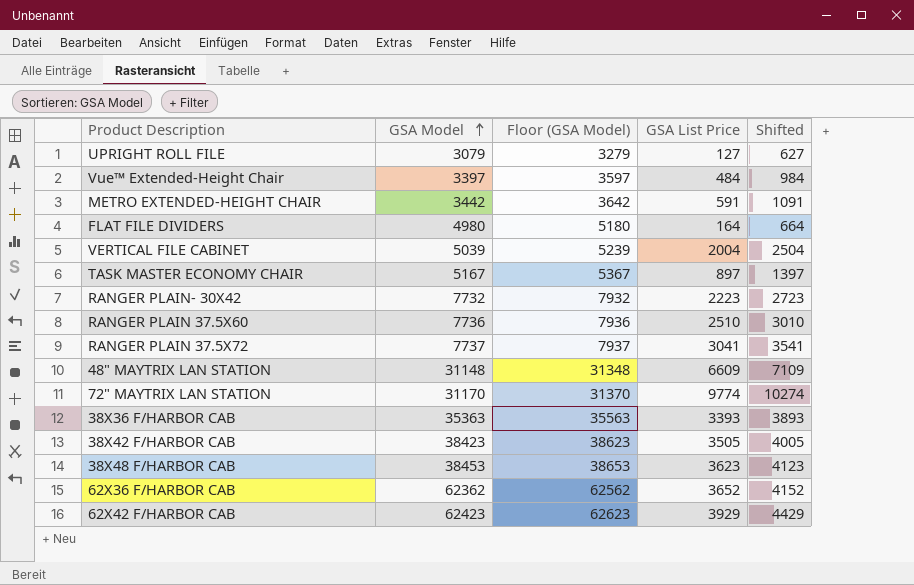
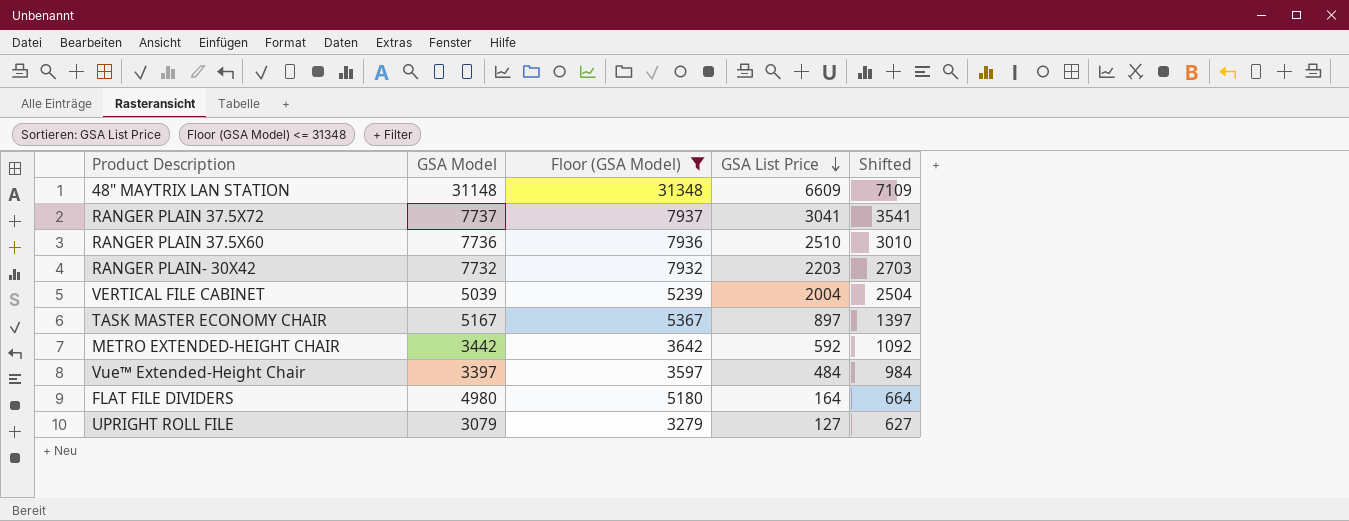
filter: none -> Floor (GSA Model) <= 31348
row order: GSA Model ascending -> GSA List Price descending
RANGER PLAIN- 30X42 | GSA List Price: 2223 -> 2203
RANGER PLAIN- 30X42 | Shifted: 2723 -> 2703
METRO EXTENDED-HEIGHT CHAIR | GSA List Price: 591 -> 592
METRO EXTENDED-HEIGHT CHAIR | Shifted: 1091 -> 1092

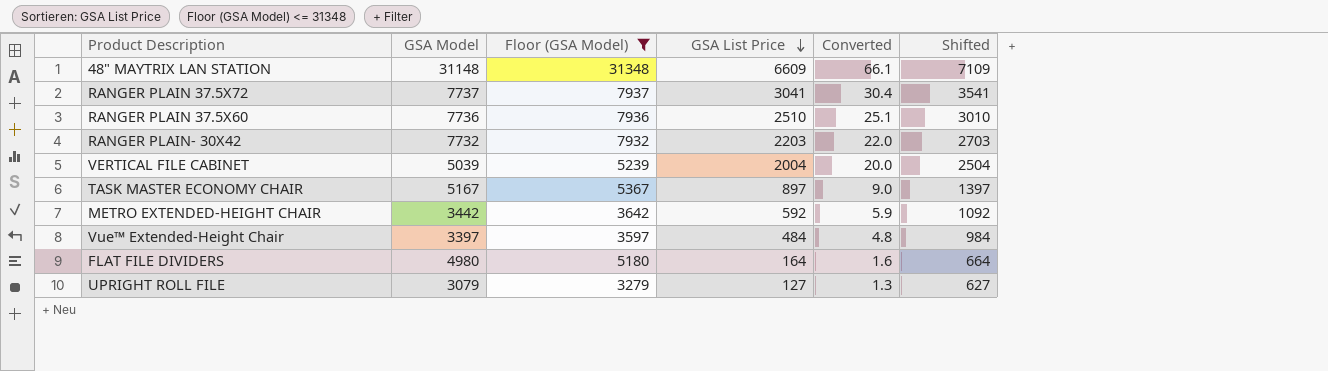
column Converted | formula: none -> [GSA List Price] * 0.01

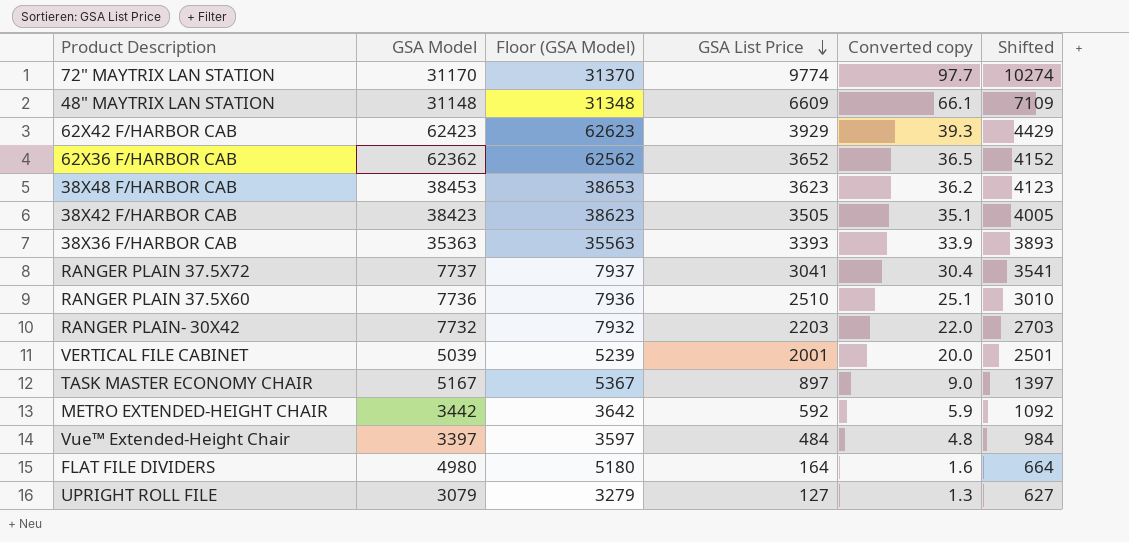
filter: Floor (GSA Model) <= 31348 -> none
column name: Converted -> Converted copy
VERTICAL FILE CABINET | GSA List Price: 2004 -> 2001
VERTICAL FILE CABINET | Shifted: 2504 -> 2501

